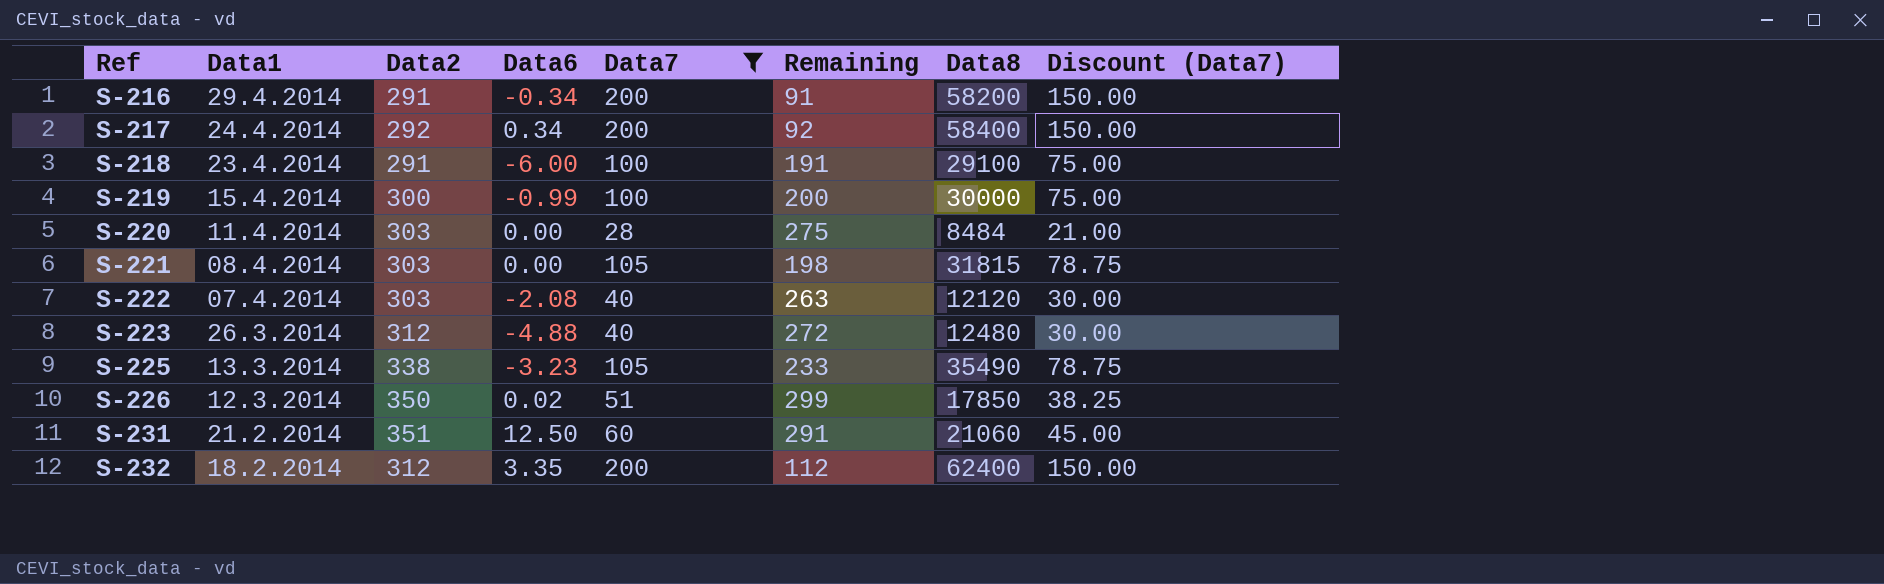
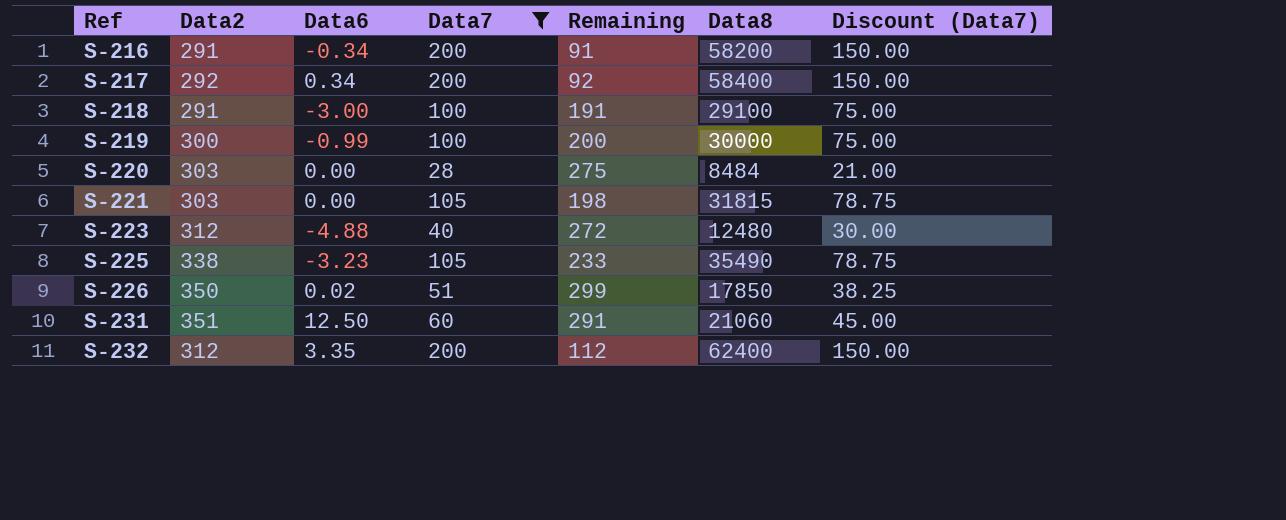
column Data1 | position: 2 -> none
row S-222: 07.4.2014 | 303 | -2.08 | 40 | 263 | 12120 | 30.00 -> none
S-218 | Data6: -6.00 -> -3.00

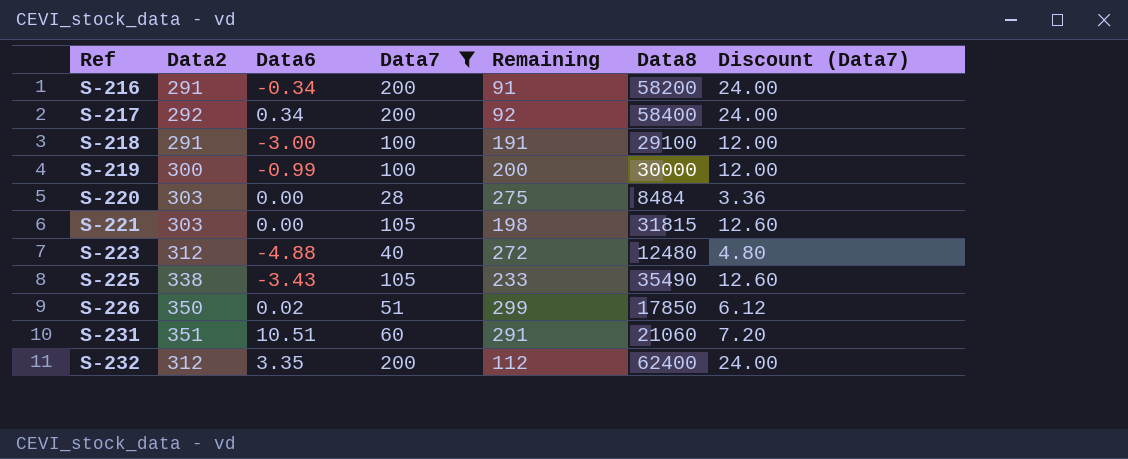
column Discount (Data7) | formula: [Data7] * 0.75 -> [Data7] * 0.12
S-225 | Data6: -3.23 -> -3.43
S-231 | Data6: 12.50 -> 10.51

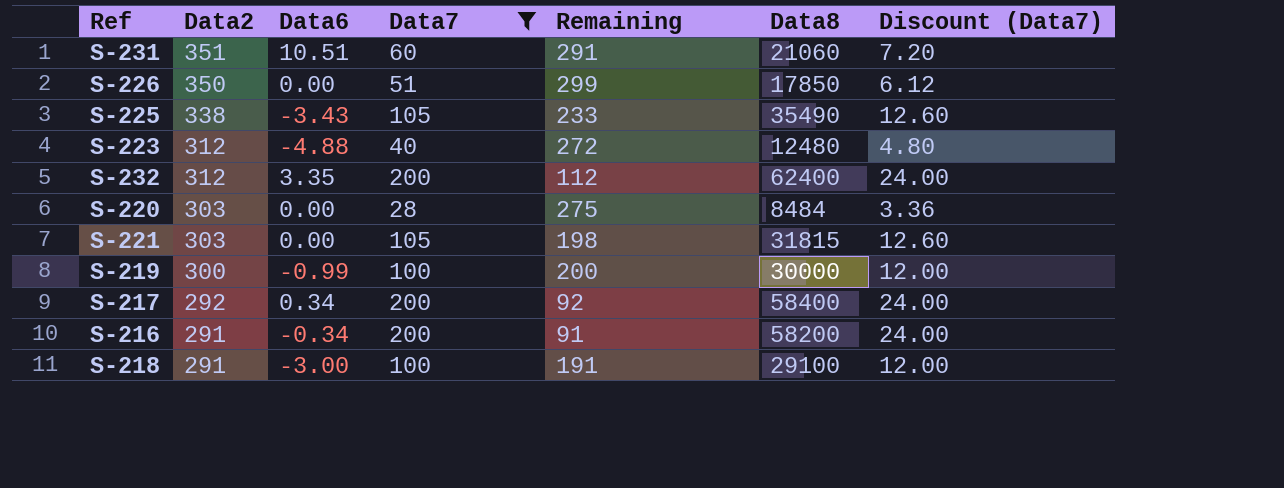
row order: Ref ascending -> Data2 descending
S-226 | Data6: 0.02 -> 0.00

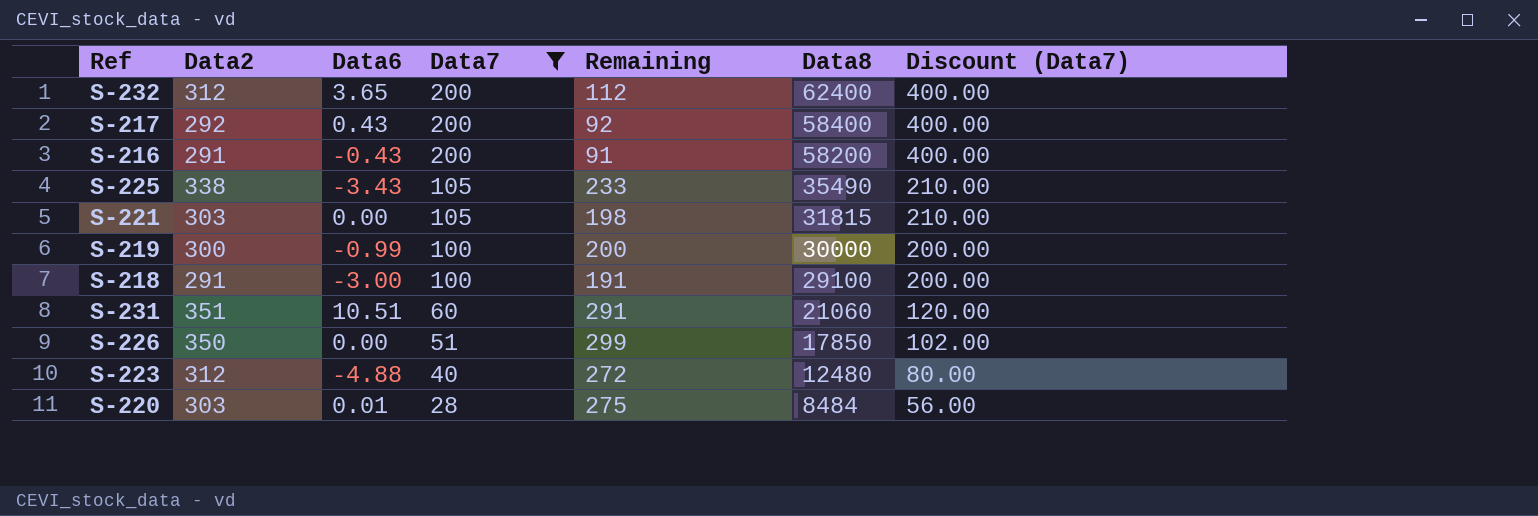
row order: Data2 descending -> Data7 descending
column Discount (Data7) | formula: [Data7] * 0.12 -> [Data7] * 2
S-232 | Data6: 3.35 -> 3.65
S-217 | Data6: 0.34 -> 0.43
S-216 | Data6: -0.34 -> -0.43
S-220 | Data6: 0.00 -> 0.01

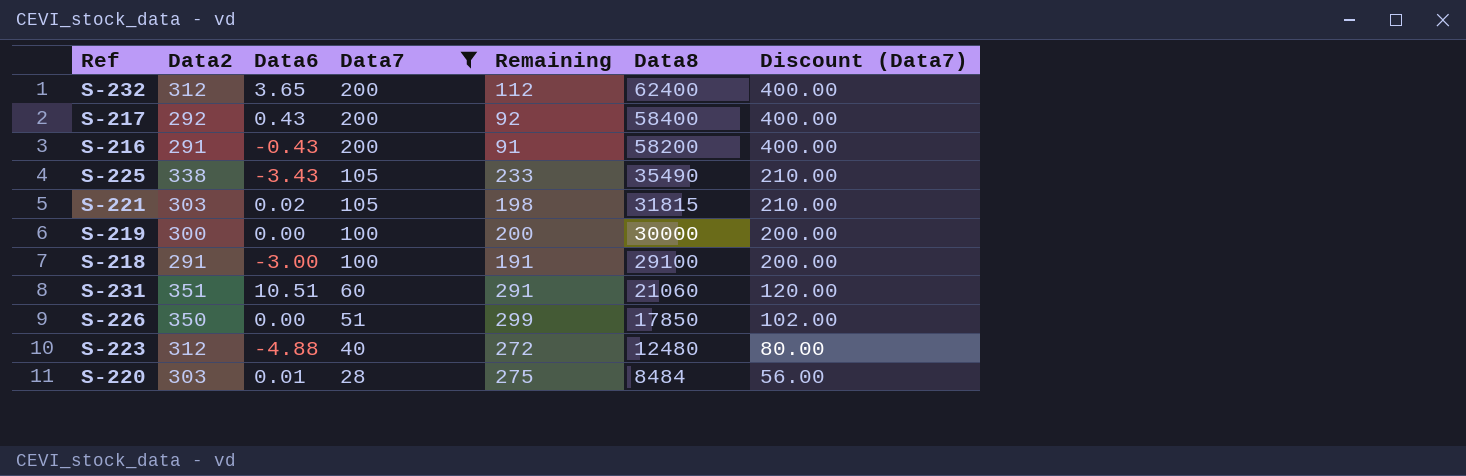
S-221 | Data6: 0.00 -> 0.02
S-219 | Data6: -0.99 -> 0.00

